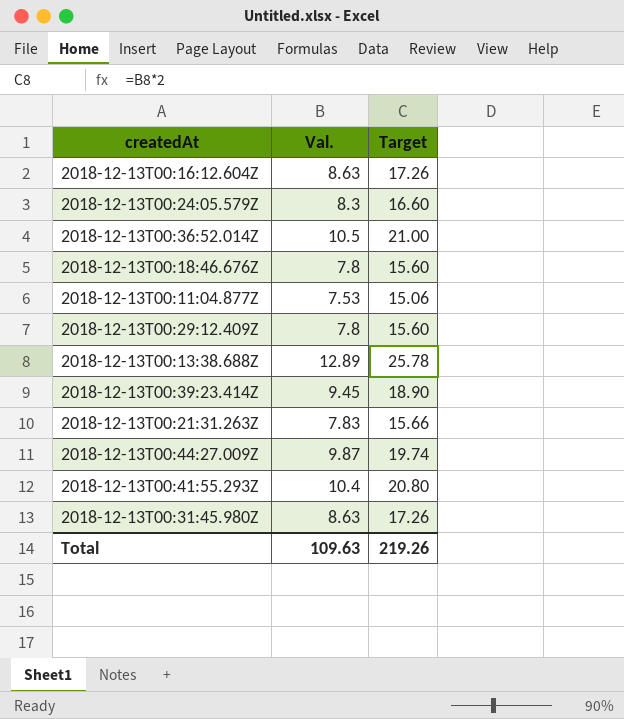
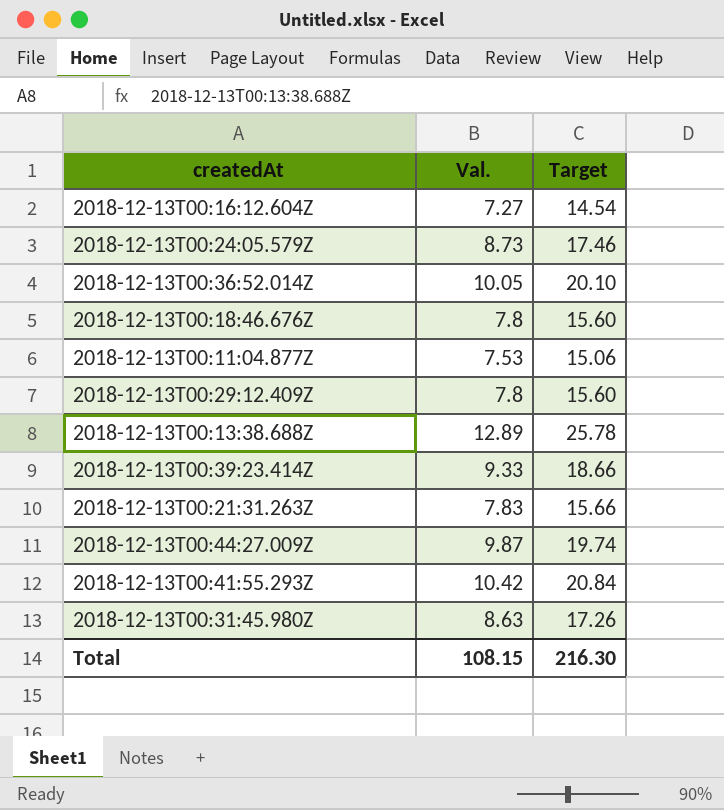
2018-12-13T00:16:12.604Z | Val.: 8.63 -> 7.27
2018-12-13T00:16:12.604Z | Target: 17.26 -> 14.54
2018-12-13T00:24:05.579Z | Val.: 8.3 -> 8.73
2018-12-13T00:24:05.579Z | Target: 16.60 -> 17.46
2018-12-13T00:36:52.014Z | Val.: 10.5 -> 10.05
2018-12-13T00:36:52.014Z | Target: 21.00 -> 20.10
2018-12-13T00:39:23.414Z | Val.: 9.45 -> 9.33
2018-12-13T00:39:23.414Z | Target: 18.90 -> 18.66
2018-12-13T00:41:55.293Z | Val.: 10.4 -> 10.42
2018-12-13T00:41:55.293Z | Target: 20.80 -> 20.84
Total | Val.: 109.63 -> 108.15
Total | Target: 219.26 -> 216.30

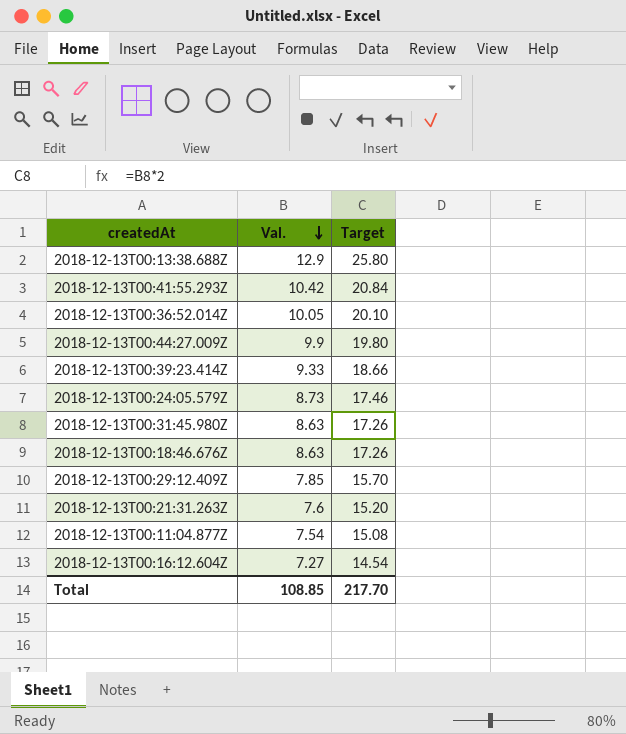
row order: none -> Val. descending
2018-12-13T00:13:38.688Z | Val.: 12.89 -> 12.9
2018-12-13T00:13:38.688Z | Target: 25.78 -> 25.80
2018-12-13T00:44:27.009Z | Val.: 9.87 -> 9.9
2018-12-13T00:44:27.009Z | Target: 19.74 -> 19.80
2018-12-13T00:18:46.676Z | Val.: 7.8 -> 8.63
2018-12-13T00:18:46.676Z | Target: 15.60 -> 17.26
2018-12-13T00:29:12.409Z | Val.: 7.8 -> 7.85
2018-12-13T00:29:12.409Z | Target: 15.60 -> 15.70
2018-12-13T00:21:31.263Z | Val.: 7.83 -> 7.6
2018-12-13T00:21:31.263Z | Target: 15.66 -> 15.20
2018-12-13T00:11:04.877Z | Val.: 7.53 -> 7.54
2018-12-13T00:11:04.877Z | Target: 15.06 -> 15.08
Total | Val.: 108.15 -> 108.85
Total | Target: 216.30 -> 217.70

